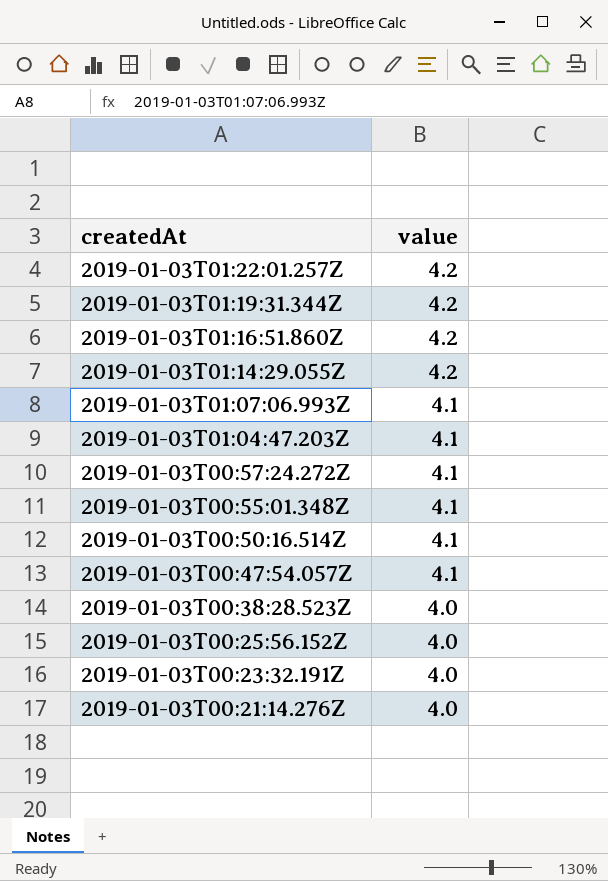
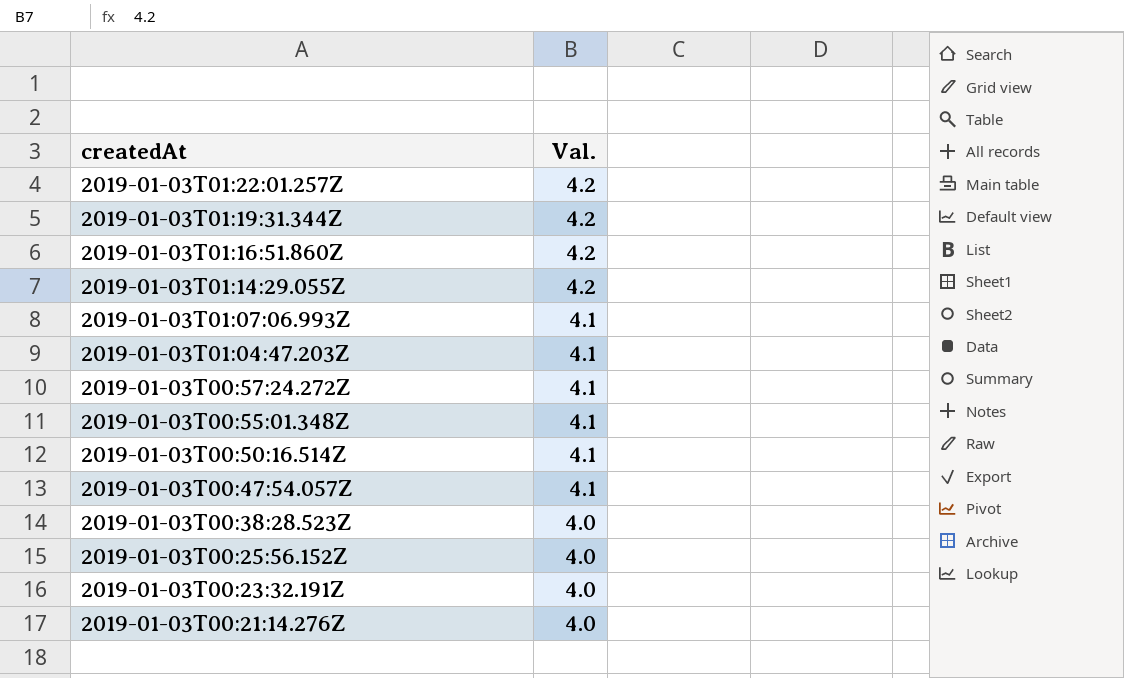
column name: value -> Val.

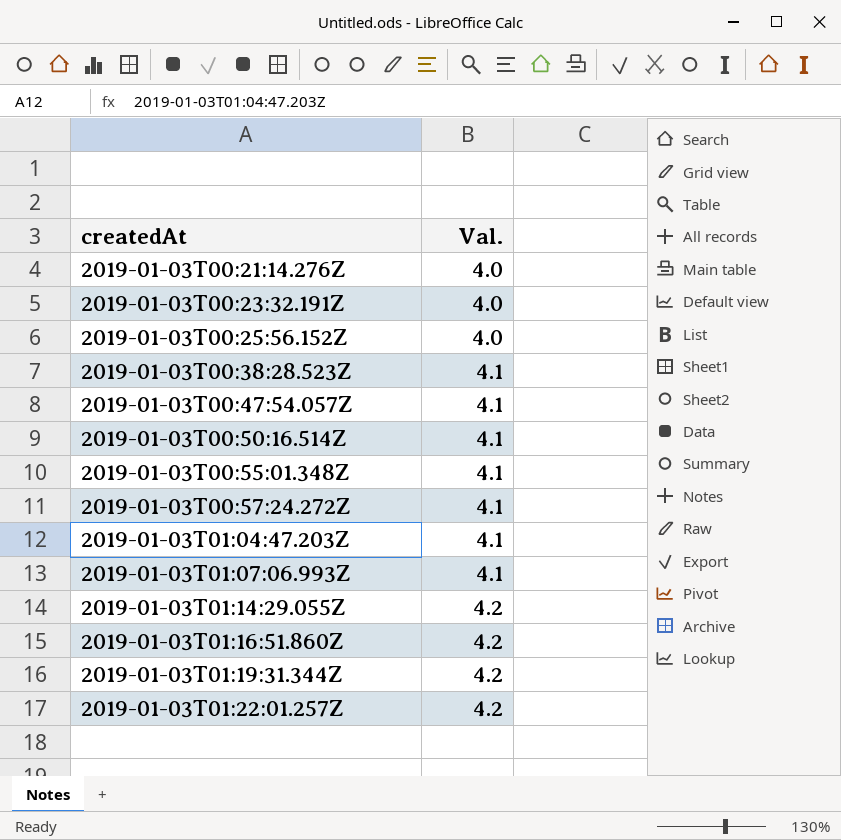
row order: createdAt descending -> createdAt ascending
2019-01-03T00:38:28.523Z | Val.: 4.0 -> 4.1

